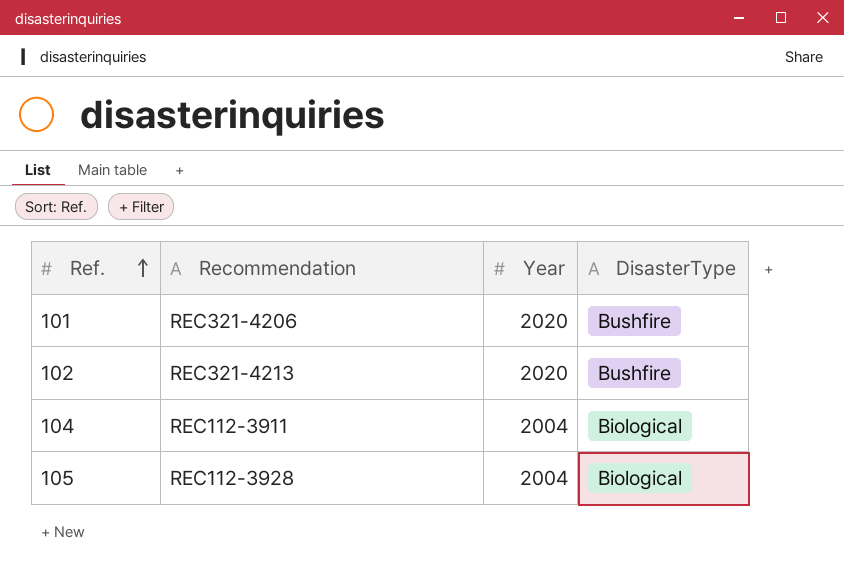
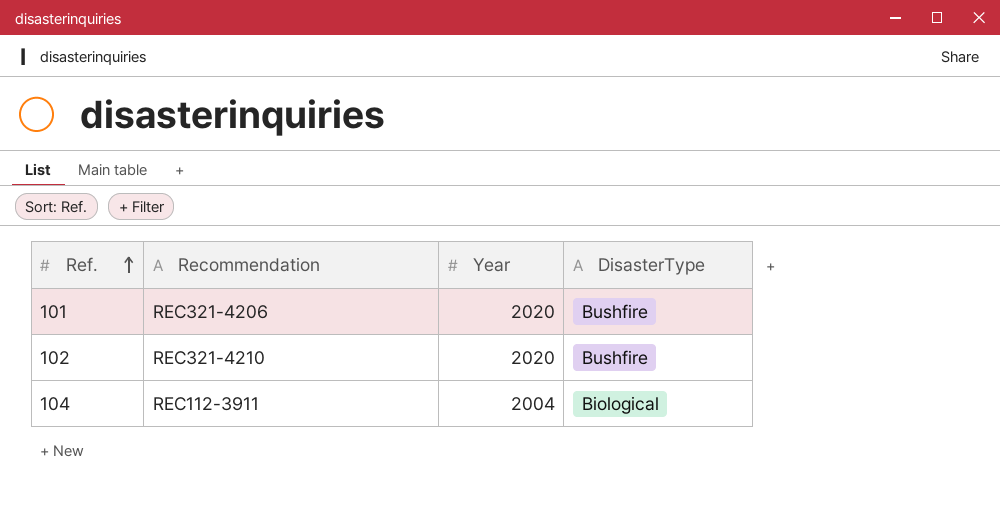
row 105: REC112-3928 | 2004 | Biological -> none
102 | Recommendation: REC321-4213 -> REC321-4210

